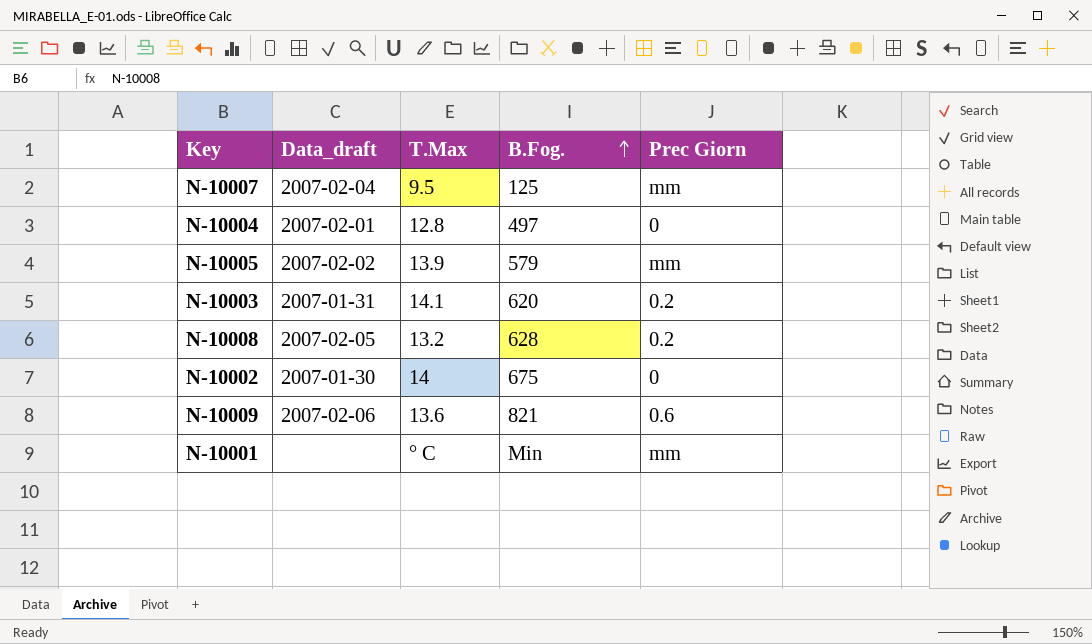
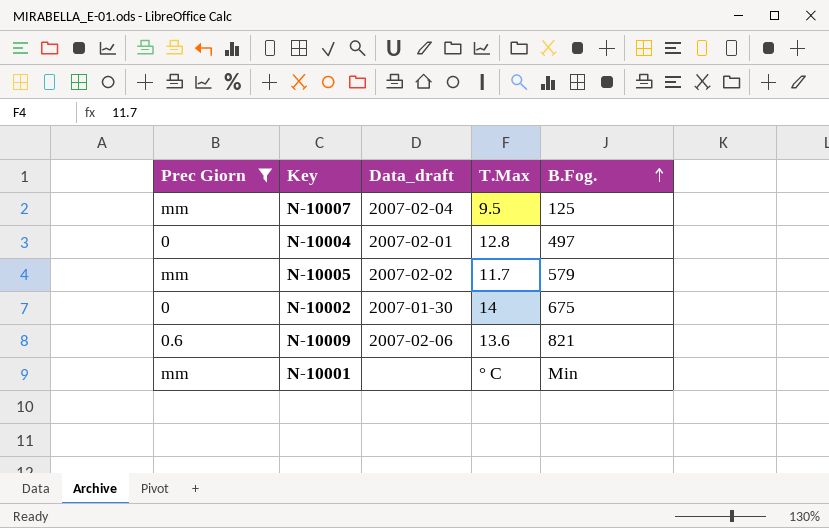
filter: none -> Prec Giorn != 0.2
column Prec Giorn | position: 5 -> 1
N-10005 | T.Max: 13.9 -> 11.7

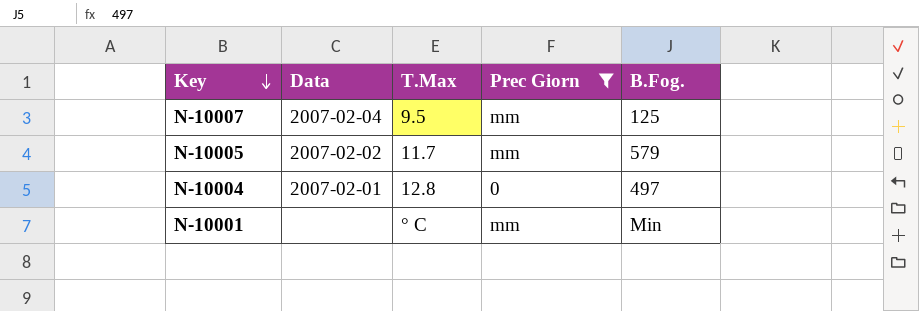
row order: B.Fog. ascending -> Key descending
column name: Data_draft -> Data
column Prec Giorn | position: 1 -> 4
row N-10002: 0 | 2007-01-30 | 14 | 675 -> none
row N-10009: 0.6 | 2007-02-06 | 13.6 | 821 -> none

